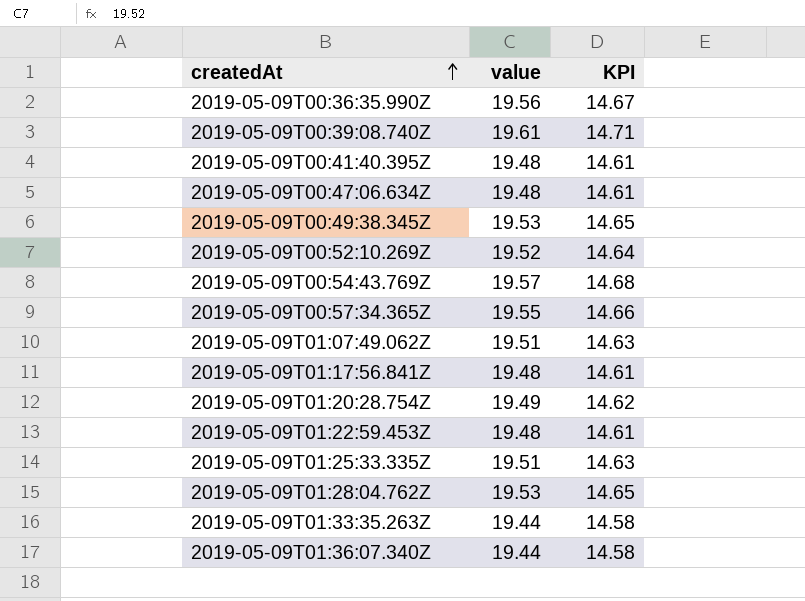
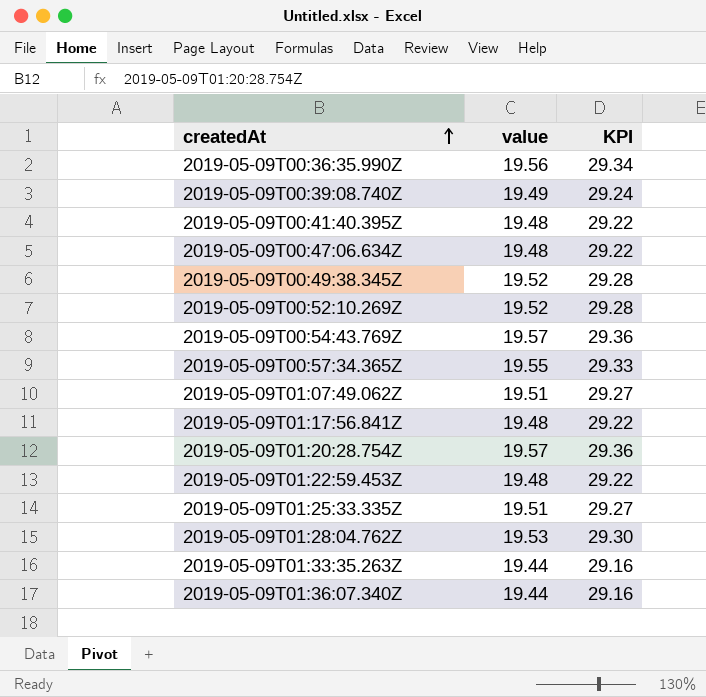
column KPI | formula: [value] * 0.75 -> [value] * 1.5
2019-05-09T00:39:08.740Z | value: 19.61 -> 19.49
2019-05-09T00:49:38.345Z | value: 19.53 -> 19.52
2019-05-09T01:20:28.754Z | value: 19.49 -> 19.57

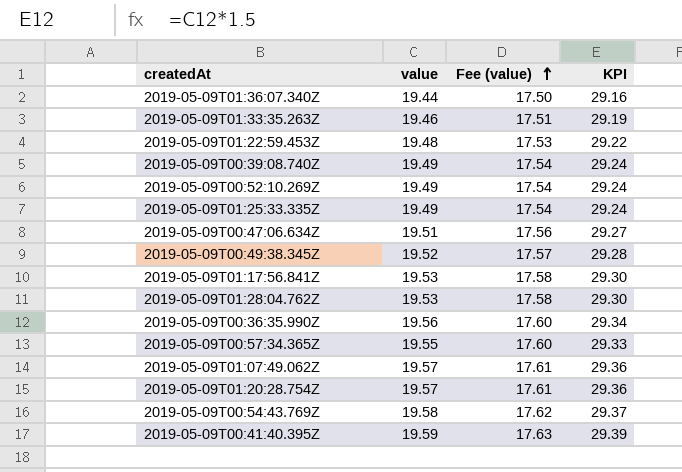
row order: createdAt ascending -> Fee (value) ascending
column Fee (value) | formula: none -> [value] * 0.9
2019-05-09T01:33:35.263Z | value: 19.44 -> 19.46
2019-05-09T01:33:35.263Z | KPI: 29.16 -> 29.19
2019-05-09T00:52:10.269Z | value: 19.52 -> 19.49
2019-05-09T00:52:10.269Z | KPI: 29.28 -> 29.24
2019-05-09T01:25:33.335Z | value: 19.51 -> 19.49
2019-05-09T01:25:33.335Z | KPI: 29.27 -> 29.24
2019-05-09T00:47:06.634Z | value: 19.48 -> 19.51
2019-05-09T00:47:06.634Z | KPI: 29.22 -> 29.27
2019-05-09T01:17:56.841Z | value: 19.48 -> 19.53
2019-05-09T01:17:56.841Z | KPI: 29.22 -> 29.30
2019-05-09T01:07:49.062Z | value: 19.51 -> 19.57
2019-05-09T01:07:49.062Z | KPI: 29.27 -> 29.36
2019-05-09T00:54:43.769Z | value: 19.57 -> 19.58
2019-05-09T00:54:43.769Z | KPI: 29.36 -> 29.37
2019-05-09T00:41:40.395Z | value: 19.48 -> 19.59
2019-05-09T00:41:40.395Z | KPI: 29.22 -> 29.39

